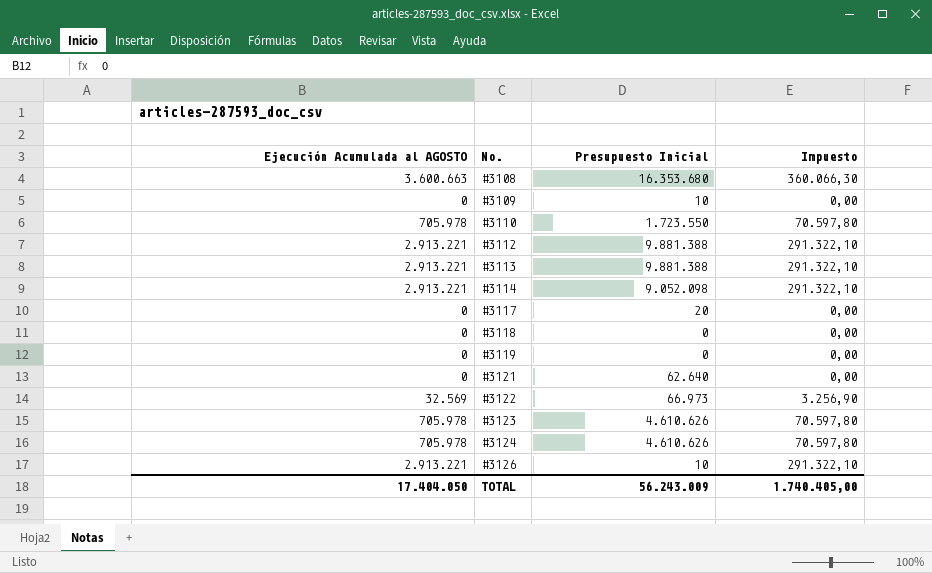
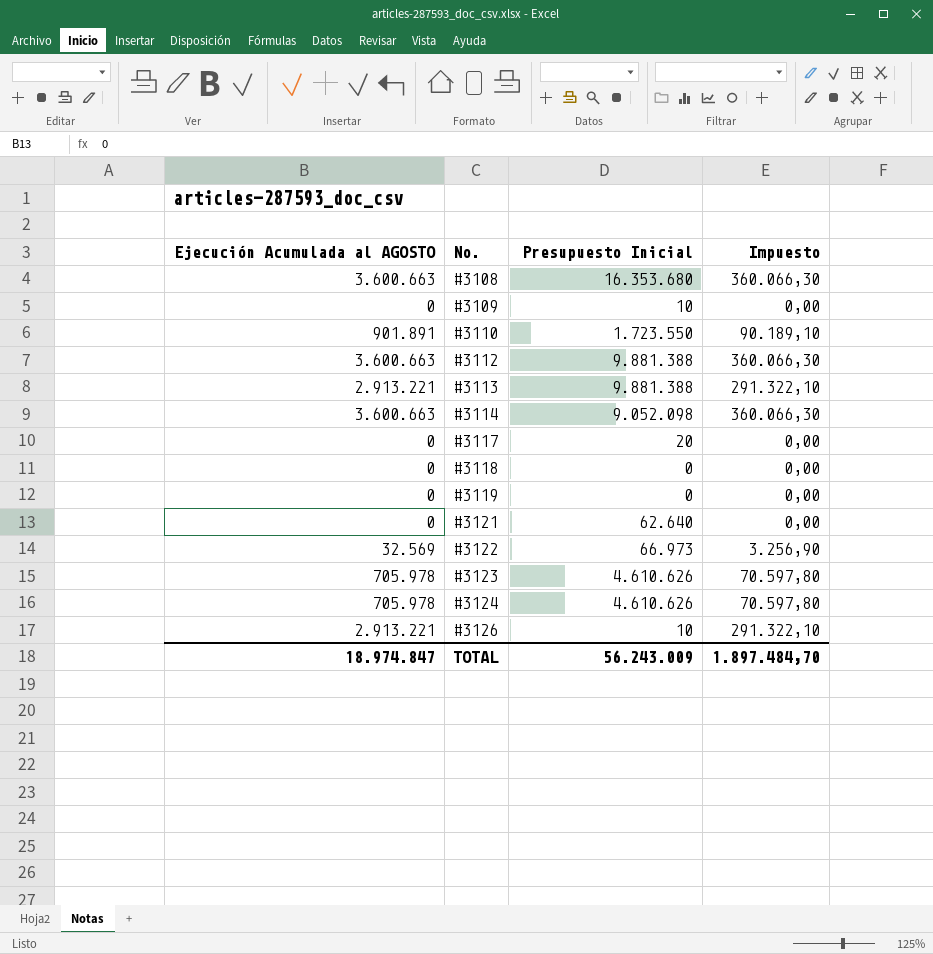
#3110 | Ejecución Acumulada al AGOSTO: 705.978 -> 901.891
#3110 | Impuesto: 70.597,80 -> 90.189,10
#3112 | Ejecución Acumulada al AGOSTO: 2.913.221 -> 3.600.663
#3112 | Impuesto: 291.322,10 -> 360.066,30
#3114 | Ejecución Acumulada al AGOSTO: 2.913.221 -> 3.600.663
#3114 | Impuesto: 291.322,10 -> 360.066,30
TOTAL | Ejecución Acumulada al AGOSTO: 17.404.050 -> 18.974.847
TOTAL | Impuesto: 1.740.405,00 -> 1.897.484,70

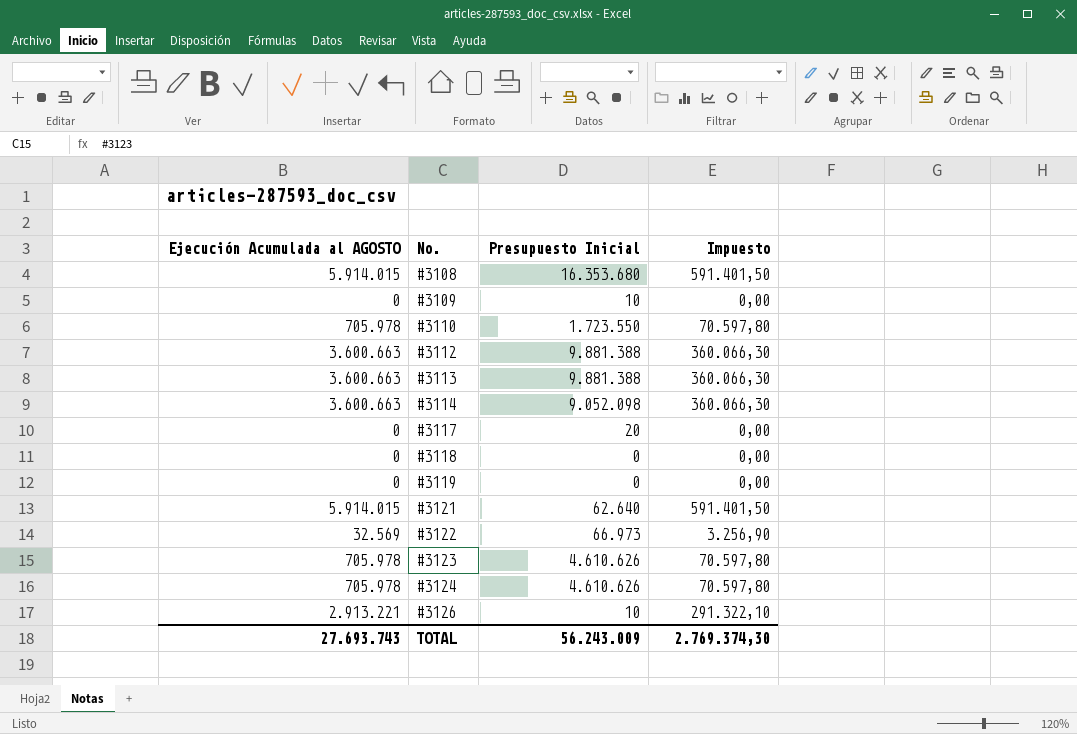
#3108 | Ejecución Acumulada al AGOSTO: 3.600.663 -> 5.914.015
#3108 | Impuesto: 360.066,30 -> 591.401,50
#3110 | Ejecución Acumulada al AGOSTO: 901.891 -> 705.978
#3110 | Impuesto: 90.189,10 -> 70.597,80
#3113 | Ejecución Acumulada al AGOSTO: 2.913.221 -> 3.600.663
#3113 | Impuesto: 291.322,10 -> 360.066,30
#3121 | Ejecución Acumulada al AGOSTO: 0 -> 5.914.015
#3121 | Impuesto: 0,00 -> 591.401,50
TOTAL | Ejecución Acumulada al AGOSTO: 18.974.847 -> 27.693.743
TOTAL | Impuesto: 1.897.484,70 -> 2.769.374,30

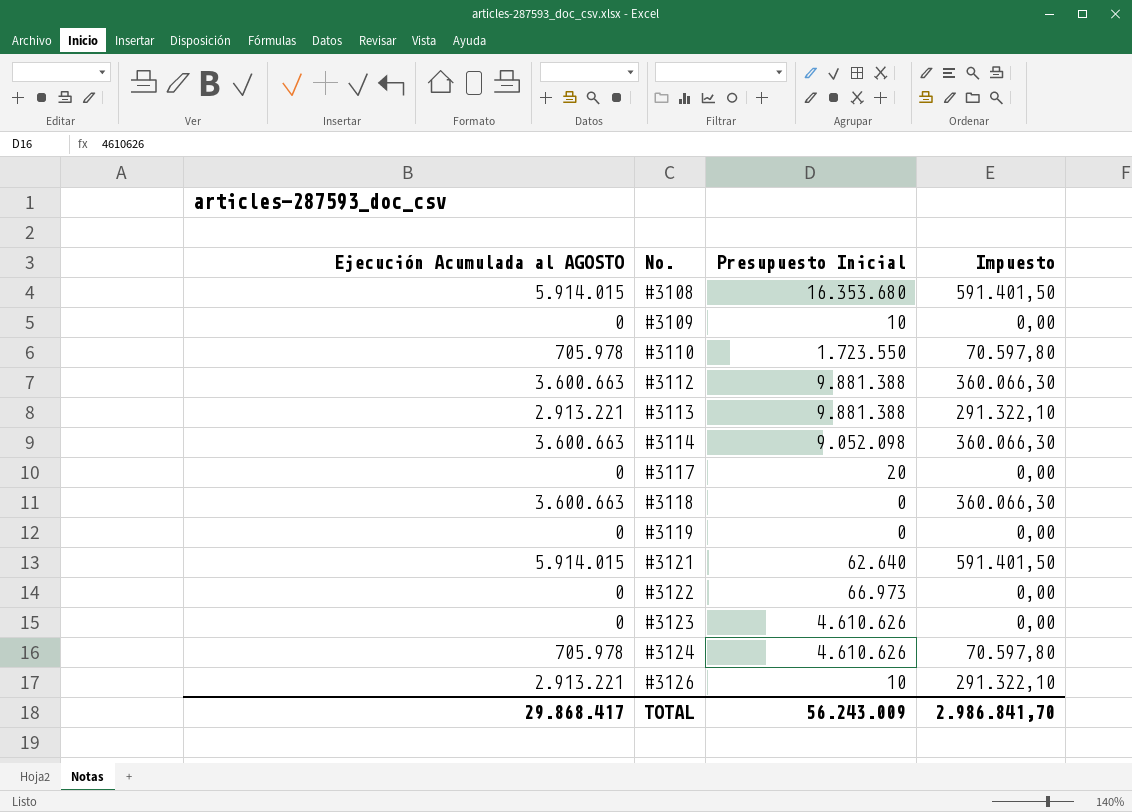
#3113 | Ejecución Acumulada al AGOSTO: 3.600.663 -> 2.913.221
#3113 | Impuesto: 360.066,30 -> 291.322,10
#3118 | Ejecución Acumulada al AGOSTO: 0 -> 3.600.663
#3118 | Impuesto: 0,00 -> 360.066,30
#3122 | Ejecución Acumulada al AGOSTO: 32.569 -> 0
#3122 | Impuesto: 3.256,90 -> 0,00
#3123 | Ejecución Acumulada al AGOSTO: 705.978 -> 0
#3123 | Impuesto: 70.597,80 -> 0,00
TOTAL | Ejecución Acumulada al AGOSTO: 27.693.743 -> 29.868.417
TOTAL | Impuesto: 2.769.374,30 -> 2.986.841,70

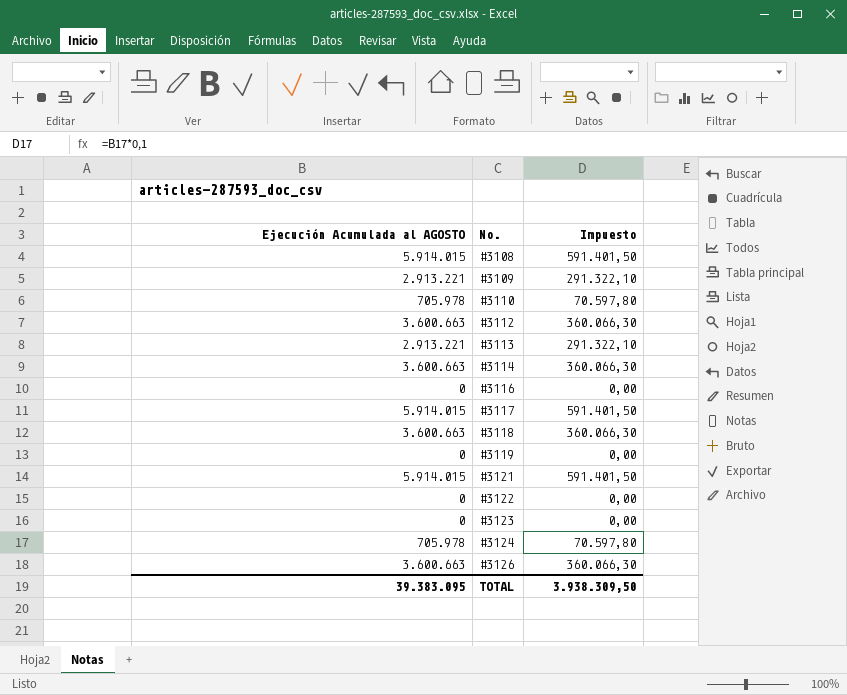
column Presupuesto Inicial | position: 3 -> none
#3109 | Ejecución Acumulada al AGOSTO: 0 -> 2.913.221
#3109 | Impuesto: 0,00 -> 291.322,10
row #3116: none -> 0 | 0,00
#3117 | Ejecución Acumulada al AGOSTO: 0 -> 5.914.015
#3117 | Impuesto: 0,00 -> 591.401,50
#3126 | Ejecución Acumulada al AGOSTO: 2.913.221 -> 3.600.663
#3126 | Impuesto: 291.322,10 -> 360.066,30
TOTAL | Ejecución Acumulada al AGOSTO: 29.868.417 -> 39.383.095
TOTAL | Impuesto: 2.986.841,70 -> 3.938.309,50

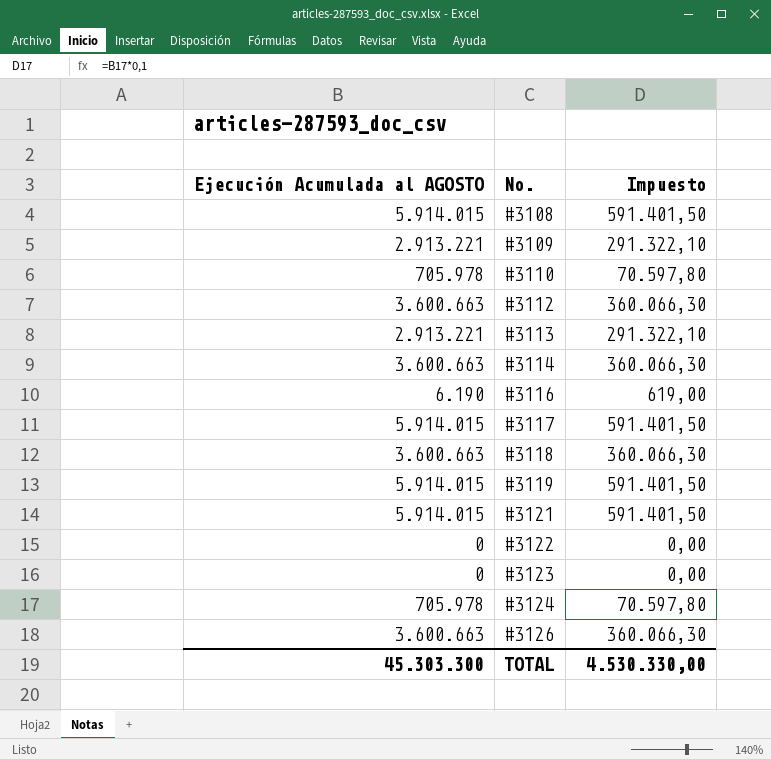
#3116 | Ejecución Acumulada al AGOSTO: 0 -> 6.190
#3116 | Impuesto: 0,00 -> 619,00
#3119 | Ejecución Acumulada al AGOSTO: 0 -> 5.914.015
#3119 | Impuesto: 0,00 -> 591.401,50
TOTAL | Ejecución Acumulada al AGOSTO: 39.383.095 -> 45.303.300
TOTAL | Impuesto: 3.938.309,50 -> 4.530.330,00

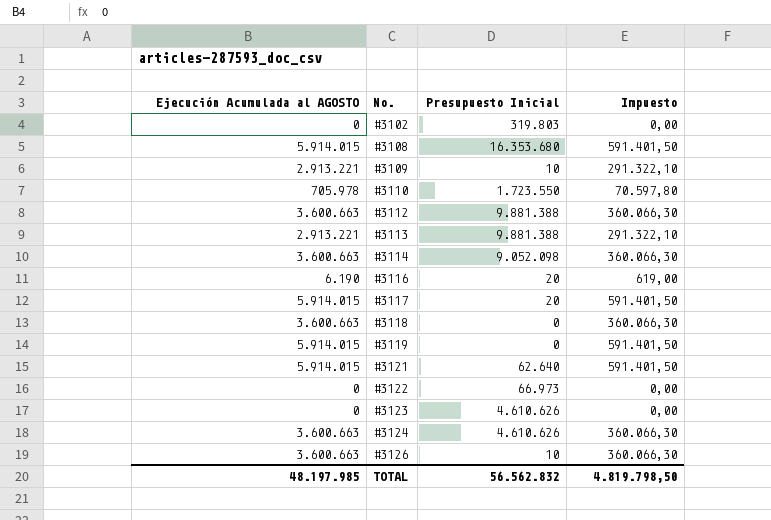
column Presupuesto Inicial | position: none -> 3
row #3102: none -> 0 | 319.803 | 0,00
#3124 | Ejecución Acumulada al AGOSTO: 705.978 -> 3.600.663
#3124 | Impuesto: 70.597,80 -> 360.066,30
TOTAL | Ejecución Acumulada al AGOSTO: 45.303.300 -> 48.197.985
TOTAL | Impuesto: 4.530.330,00 -> 4.819.798,50

